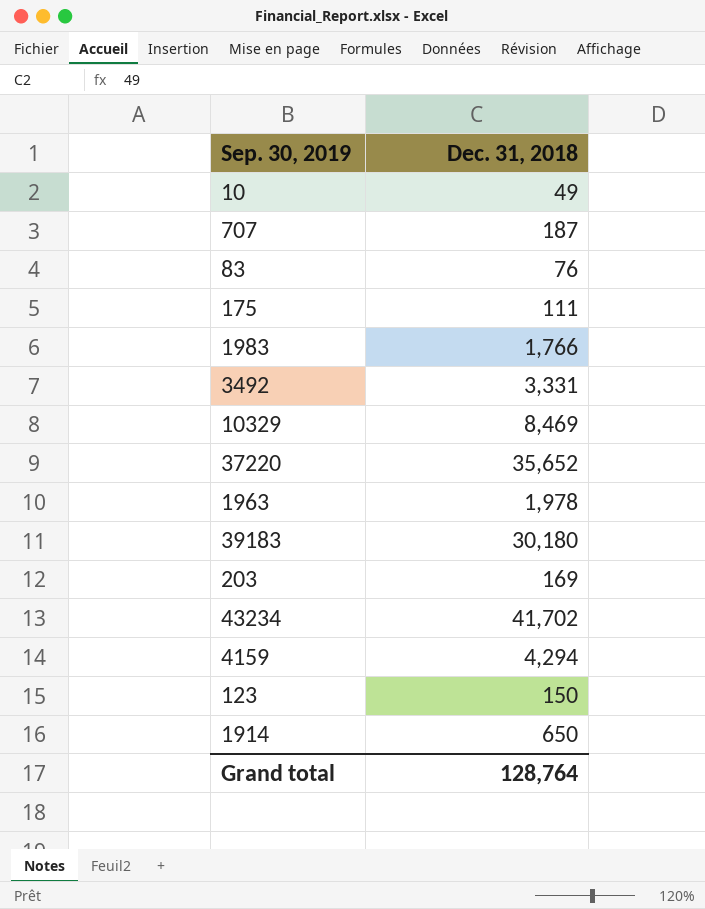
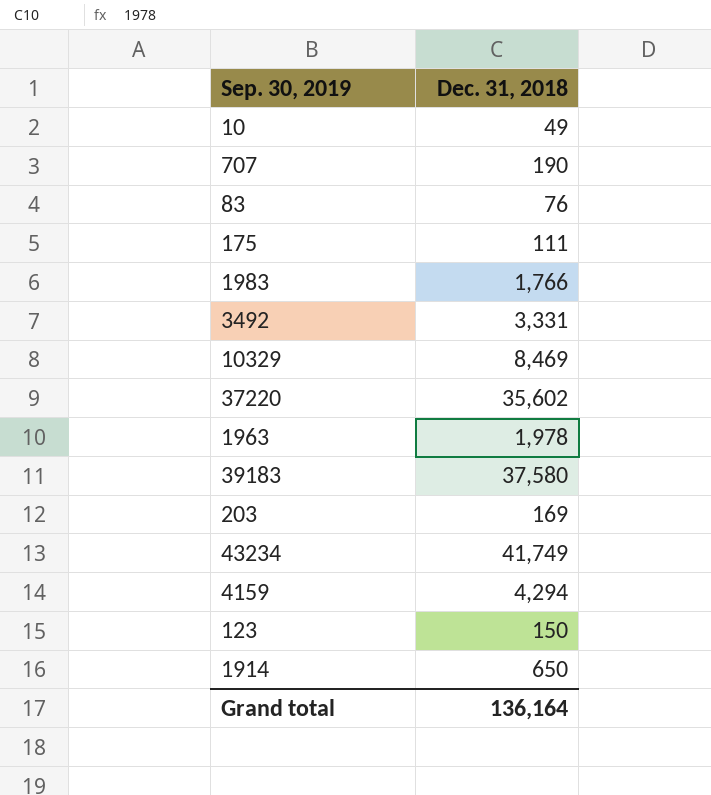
707 | Dec. 31, 2018: 187 -> 190
37220 | Dec. 31, 2018: 35,652 -> 35,602
39183 | Dec. 31, 2018: 30,180 -> 37,580
43234 | Dec. 31, 2018: 41,702 -> 41,749
Grand total | Dec. 31, 2018: 128,764 -> 136,164

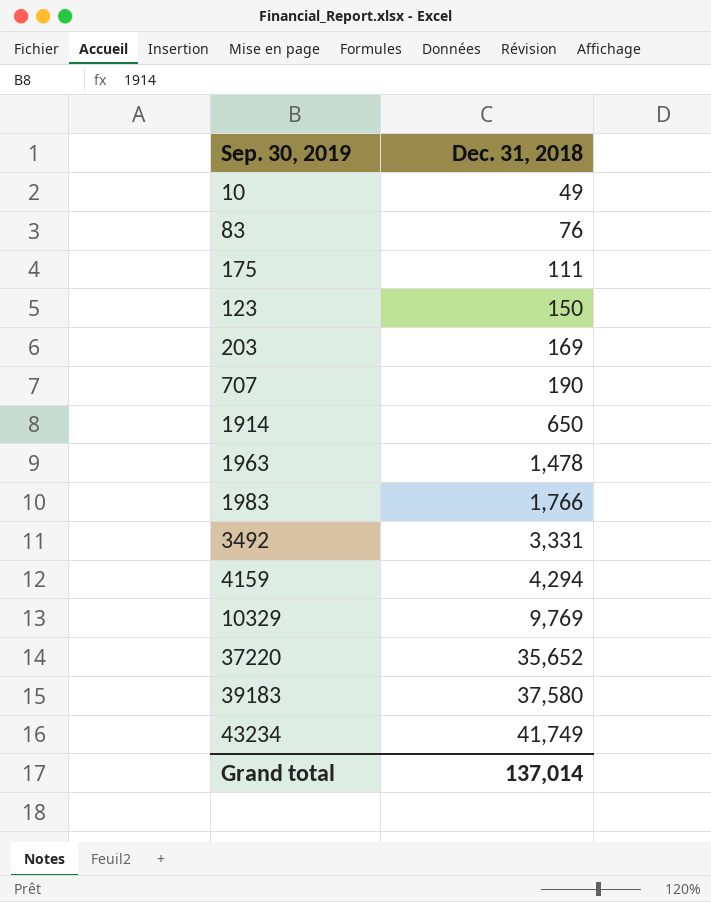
row order: none -> Dec. 31, 2018 ascending
1963 | Dec. 31, 2018: 1,978 -> 1,478
10329 | Dec. 31, 2018: 8,469 -> 9,769
37220 | Dec. 31, 2018: 35,602 -> 35,652
Grand total | Dec. 31, 2018: 136,164 -> 137,014

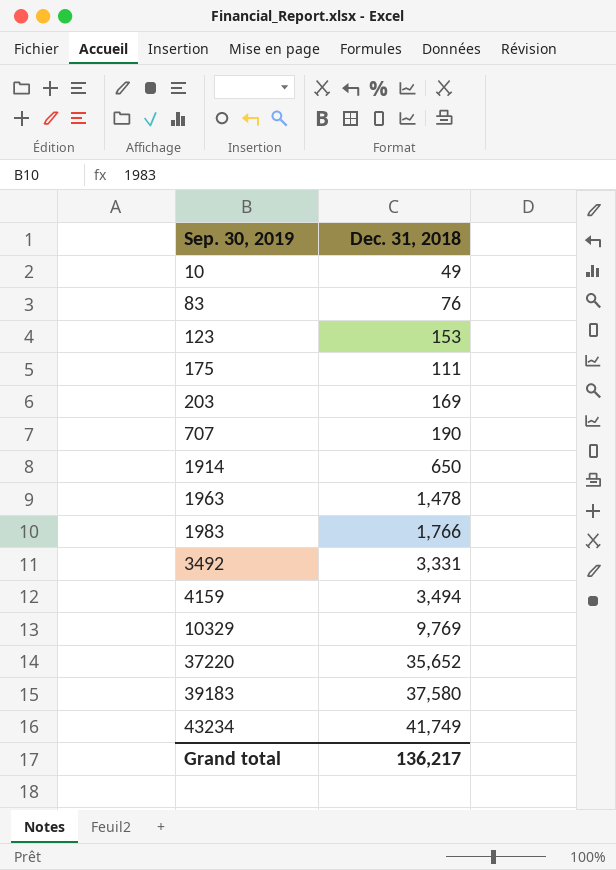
row order: Dec. 31, 2018 ascending -> Sep. 30, 2019 ascending
123 | Dec. 31, 2018: 150 -> 153
4159 | Dec. 31, 2018: 4,294 -> 3,494
Grand total | Dec. 31, 2018: 137,014 -> 136,217

